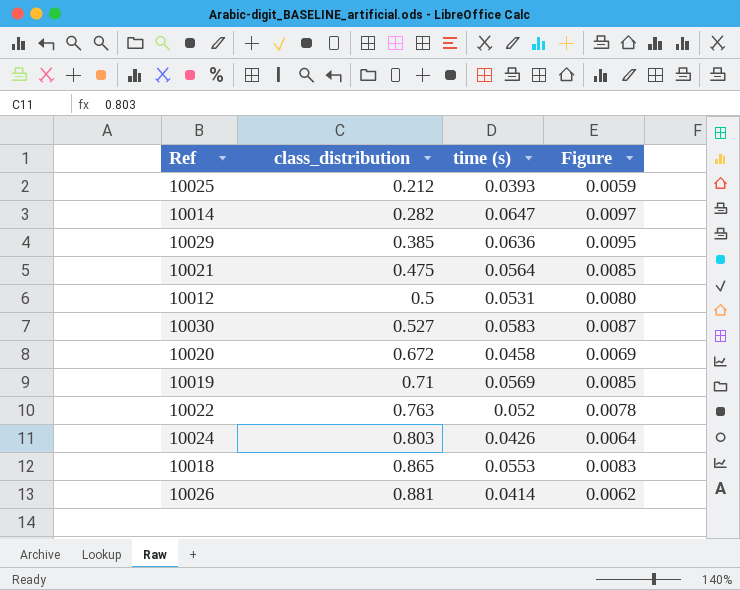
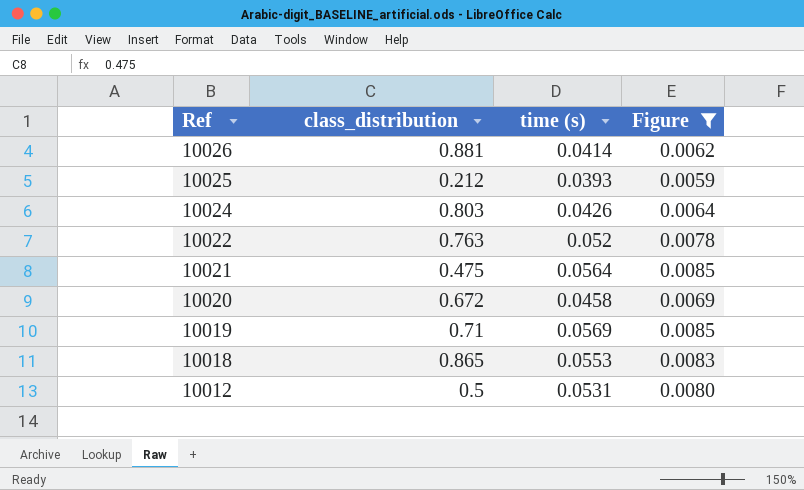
filter: none -> Figure <= 0.0085
row order: class_distribution ascending -> Ref descending

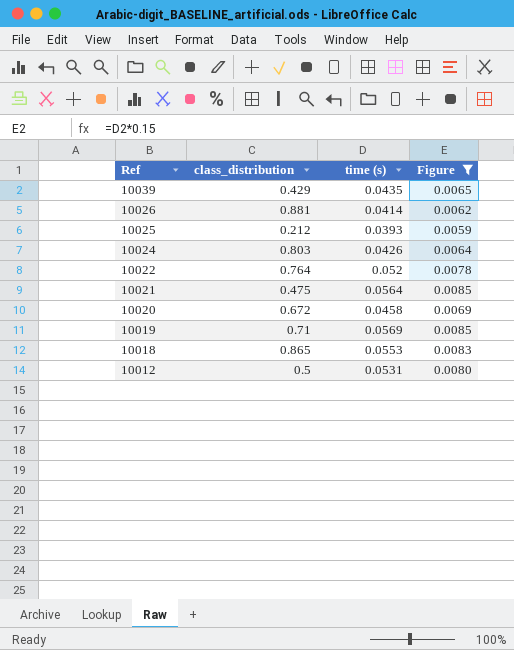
row 10039: none -> 0.429 | 0.0435 | 0.0065
10022 | class_distribution: 0.763 -> 0.764

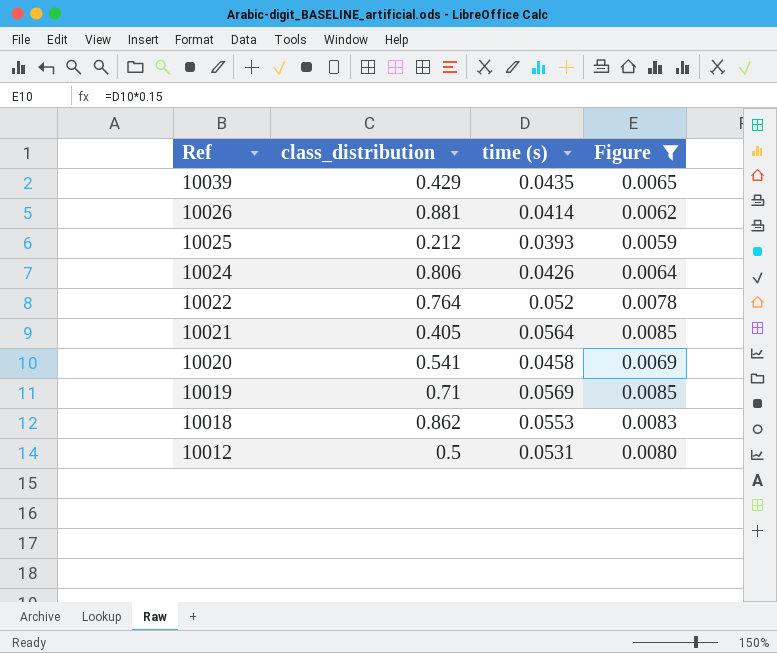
10024 | class_distribution: 0.803 -> 0.806
10021 | class_distribution: 0.475 -> 0.405
10020 | class_distribution: 0.672 -> 0.541
10018 | class_distribution: 0.865 -> 0.862

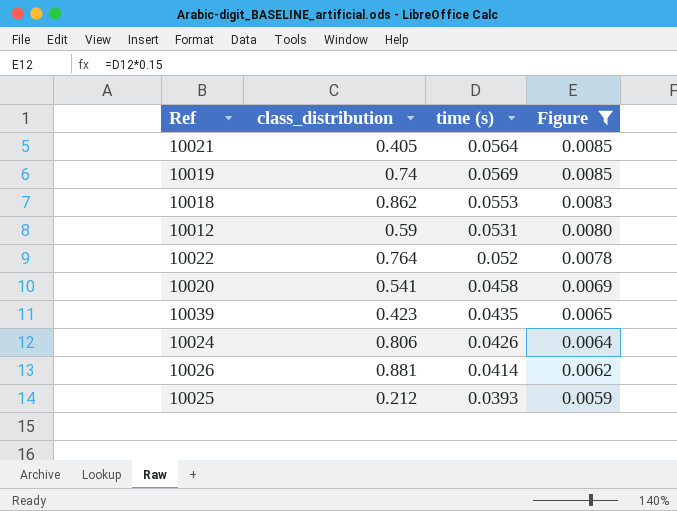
row order: Ref descending -> Figure descending
10019 | class_distribution: 0.71 -> 0.74
10012 | class_distribution: 0.5 -> 0.59
10039 | class_distribution: 0.429 -> 0.423

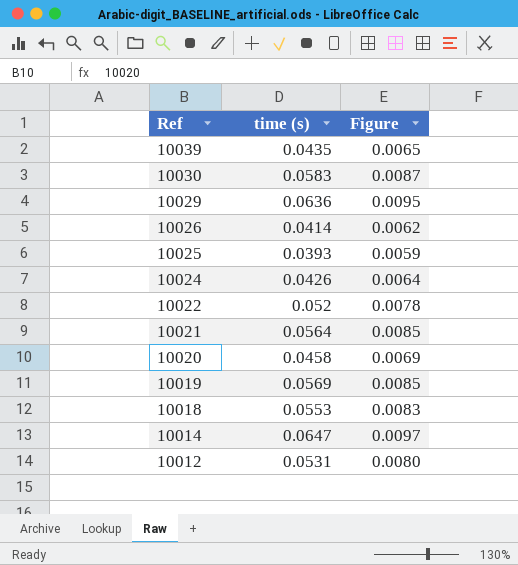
filter: Figure <= 0.0085 -> none
row order: Figure descending -> Ref descending
column class_distribution | position: 2 -> none

